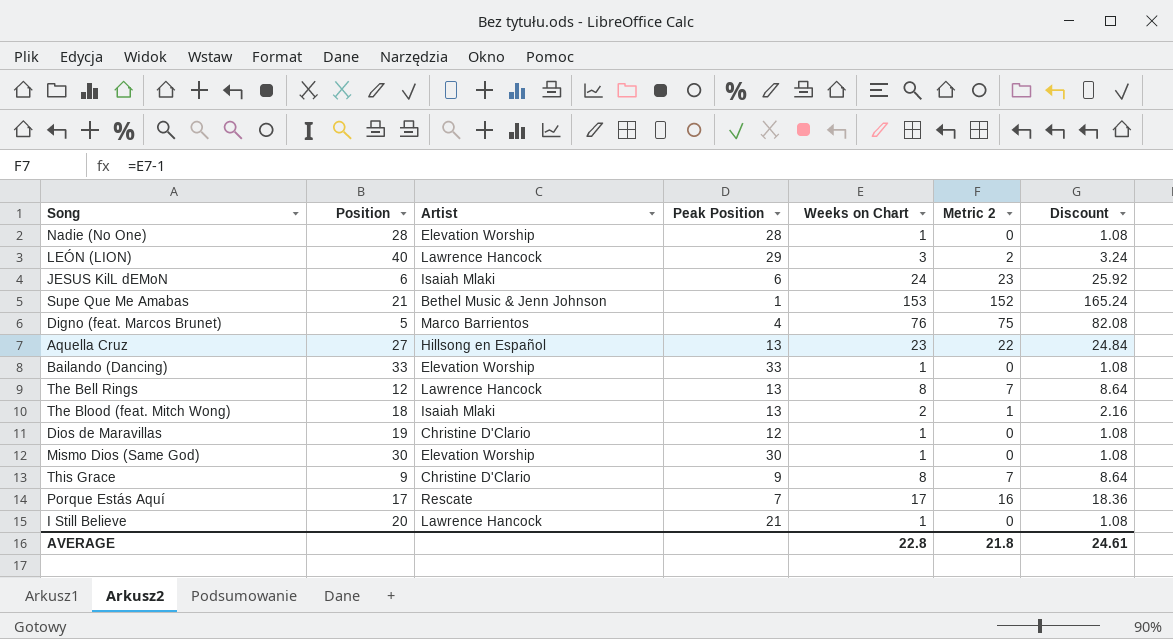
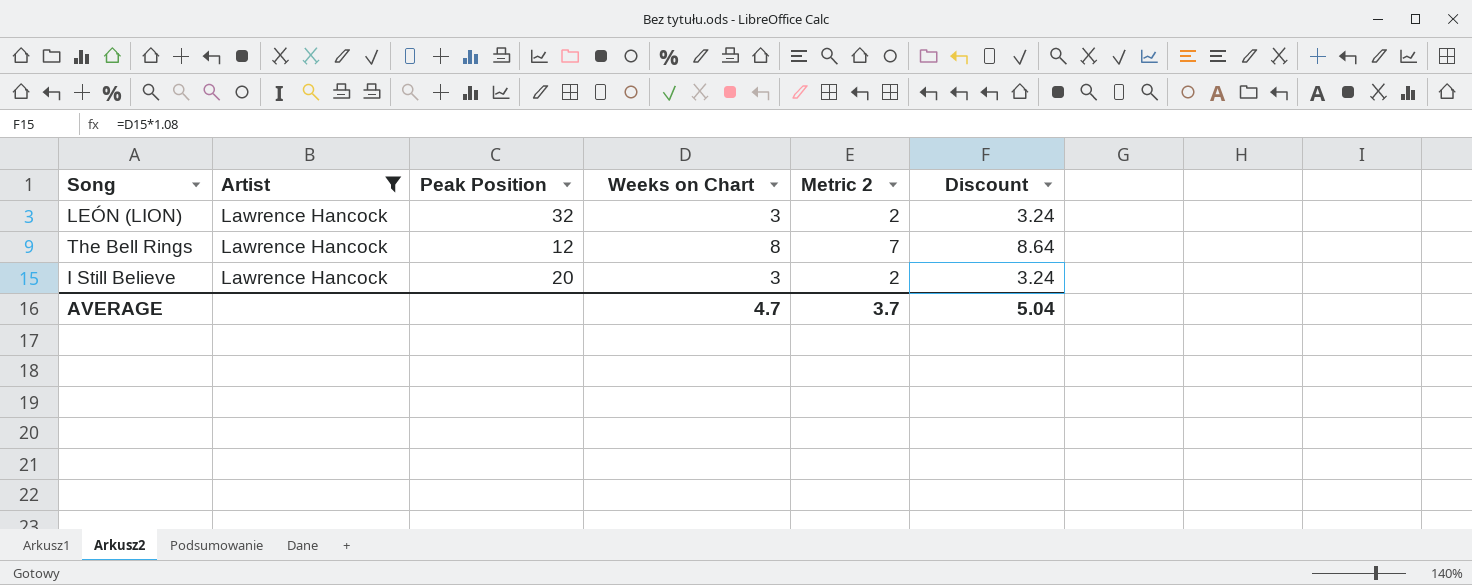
filter: none -> Artist = Lawrence Hancock
column Position | position: 2 -> none
LEÓN (LION) | Peak Position: 29 -> 32
The Bell Rings | Peak Position: 13 -> 12
I Still Believe | Peak Position: 21 -> 20
I Still Believe | Weeks on Chart: 1 -> 3
I Still Believe | Metric 2: 0 -> 2
I Still Believe | Discount: 1.08 -> 3.24
AVERAGE | Weeks on Chart: 22.8 -> 4.7
AVERAGE | Metric 2: 21.8 -> 3.7
AVERAGE | Discount: 24.61 -> 5.04

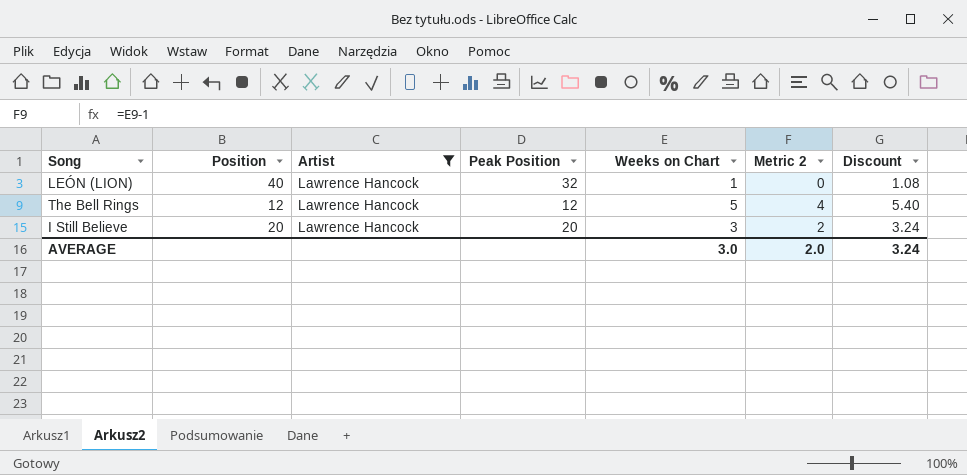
column Position | position: none -> 2
LEÓN (LION) | Weeks on Chart: 3 -> 1
LEÓN (LION) | Metric 2: 2 -> 0
LEÓN (LION) | Discount: 3.24 -> 1.08
The Bell Rings | Weeks on Chart: 8 -> 5
The Bell Rings | Metric 2: 7 -> 4
The Bell Rings | Discount: 8.64 -> 5.40
AVERAGE | Weeks on Chart: 4.7 -> 3.0
AVERAGE | Metric 2: 3.7 -> 2.0
AVERAGE | Discount: 5.04 -> 3.24

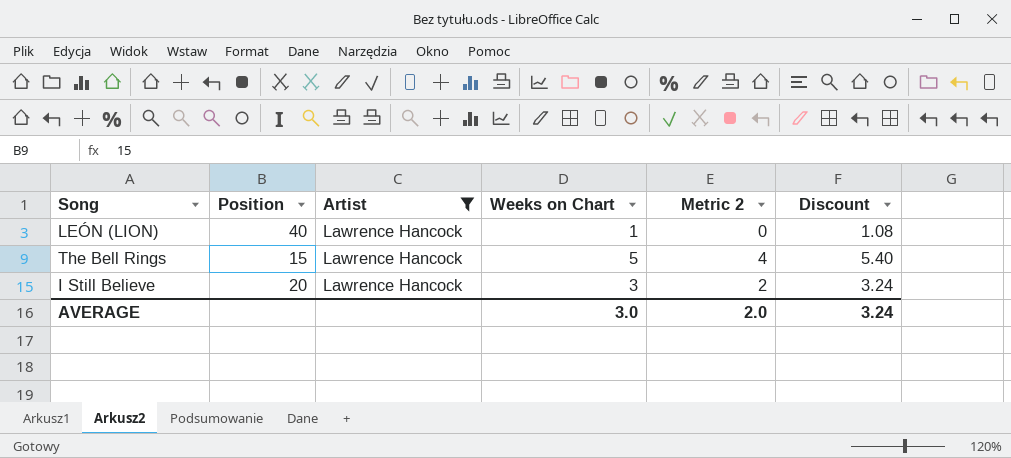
column Peak Position | position: 4 -> none
The Bell Rings | Position: 12 -> 15

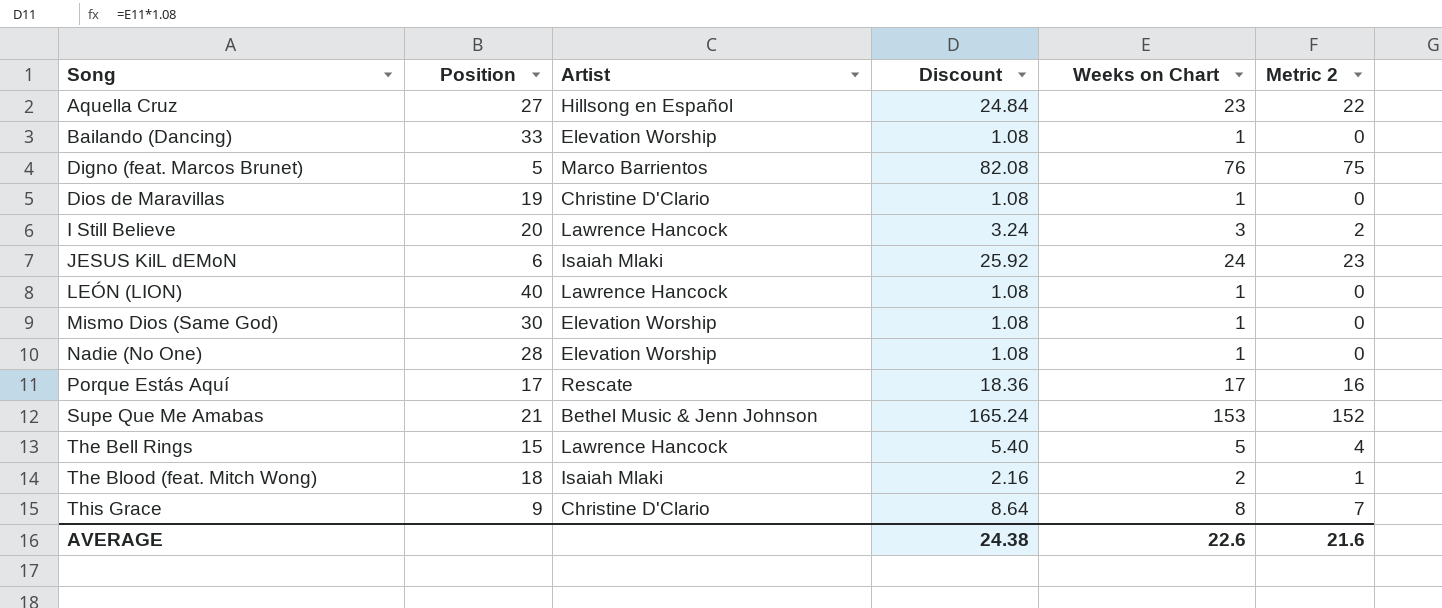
filter: Artist = Lawrence Hancock -> none
row order: none -> Song ascending
column Discount | position: 6 -> 4
AVERAGE | Discount: 3.24 -> 24.38
AVERAGE | Weeks on Chart: 3.0 -> 22.6
AVERAGE | Metric 2: 2.0 -> 21.6

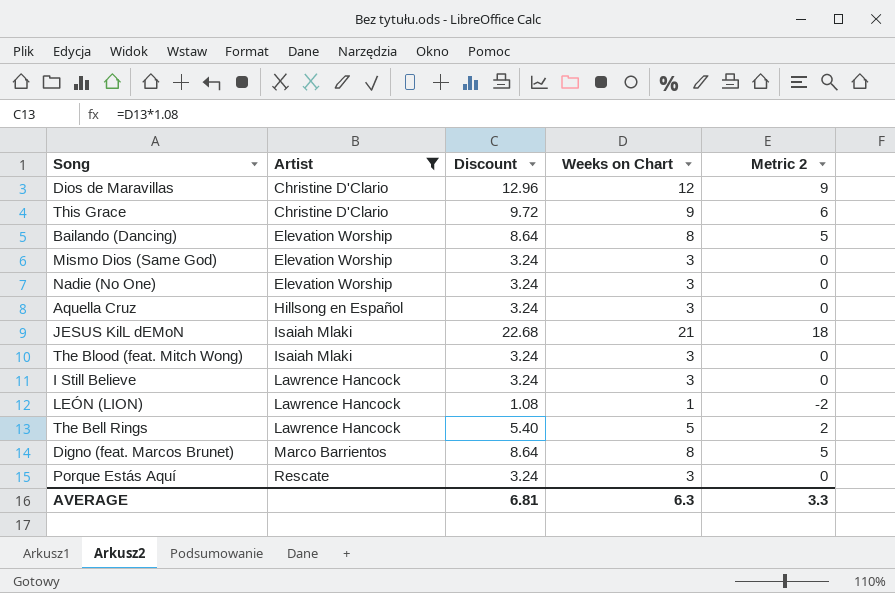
filter: none -> Artist != Bethel Music & Jenn Johnson
row order: Song ascending -> Artist ascending
column Position | position: 2 -> none
column Metric 2 | formula: [Weeks on Chart] - 1 -> [Weeks on Chart] - 3
Dios de Maravillas | Discount: 1.08 -> 12.96
Dios de Maravillas | Weeks on Chart: 1 -> 12
This Grace | Discount: 8.64 -> 9.72
This Grace | Weeks on Chart: 8 -> 9
Bailando (Dancing) | Discount: 1.08 -> 8.64
Bailando (Dancing) | Weeks on Chart: 1 -> 8
Mismo Dios (Same God) | Discount: 1.08 -> 3.24
Mismo Dios (Same God) | Weeks on Chart: 1 -> 3
Nadie (No One) | Discount: 1.08 -> 3.24
Nadie (No One) | Weeks on Chart: 1 -> 3
Aquella Cruz | Discount: 24.84 -> 3.24
Aquella Cruz | Weeks on Chart: 23 -> 3
JESUS KilL dEMoN | Discount: 25.92 -> 22.68
JESUS KilL dEMoN | Weeks on Chart: 24 -> 21
The Blood (feat. Mitch Wong) | Discount: 2.16 -> 3.24
The Blood (feat. Mitch Wong) | Weeks on Chart: 2 -> 3
Digno (feat. Marcos Brunet) | Discount: 82.08 -> 8.64
Digno (feat. Marcos Brunet) | Weeks on Chart: 76 -> 8
Porque Estás Aquí | Discount: 18.36 -> 3.24
Porque Estás Aquí | Weeks on Chart: 17 -> 3
AVERAGE | Discount: 24.38 -> 6.81
AVERAGE | Weeks on Chart: 22.6 -> 6.3
AVERAGE | Metric 2: 21.6 -> 3.3

